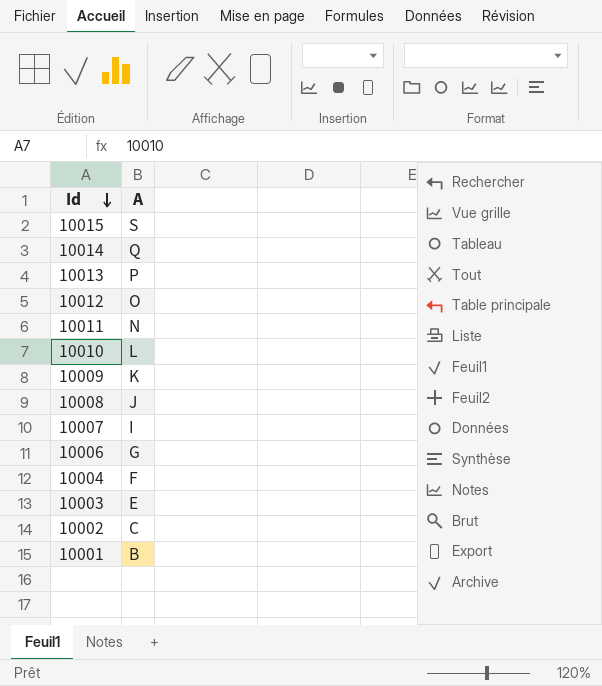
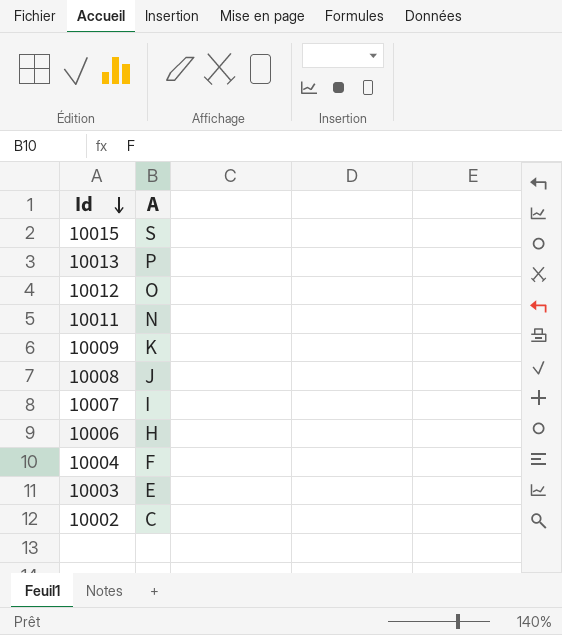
row 10014: Q -> none
row 10010: L -> none
row 10001: B -> none
10006 | A: G -> H

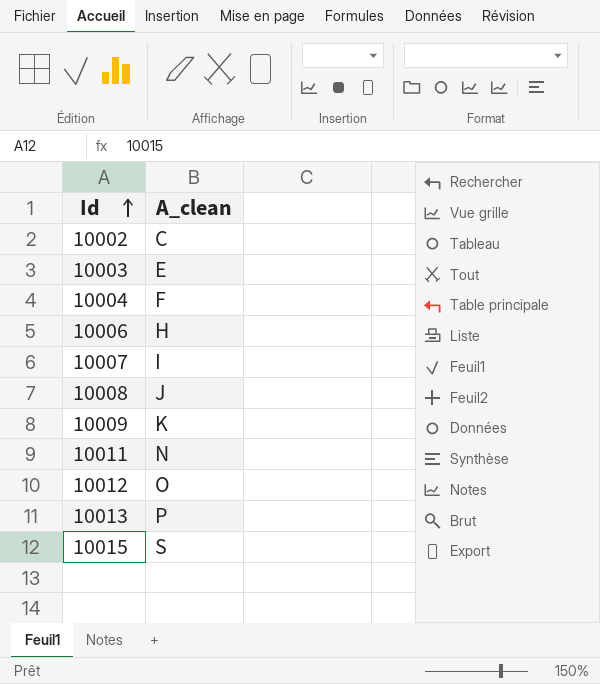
row order: Id descending -> Id ascending
column name: A -> A_clean

